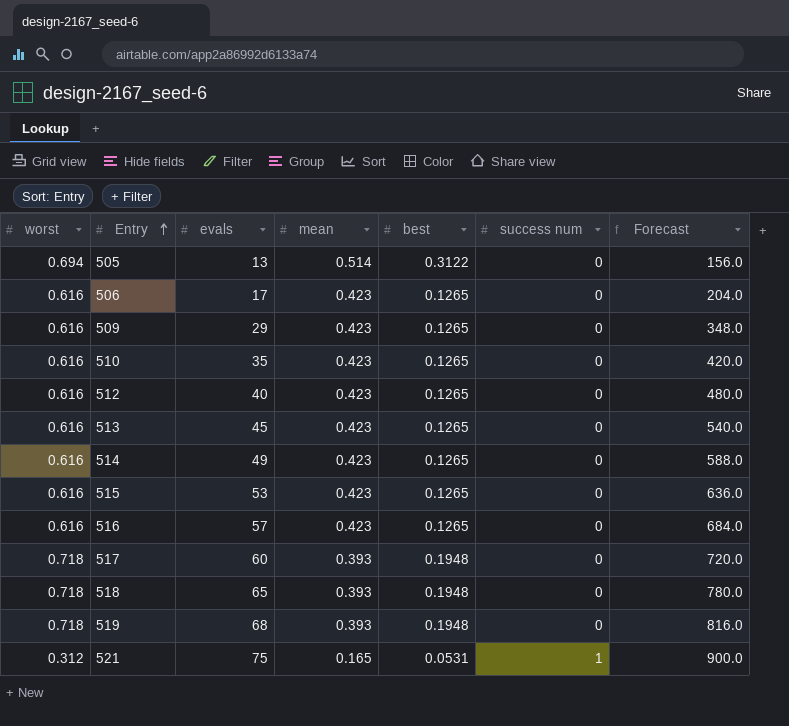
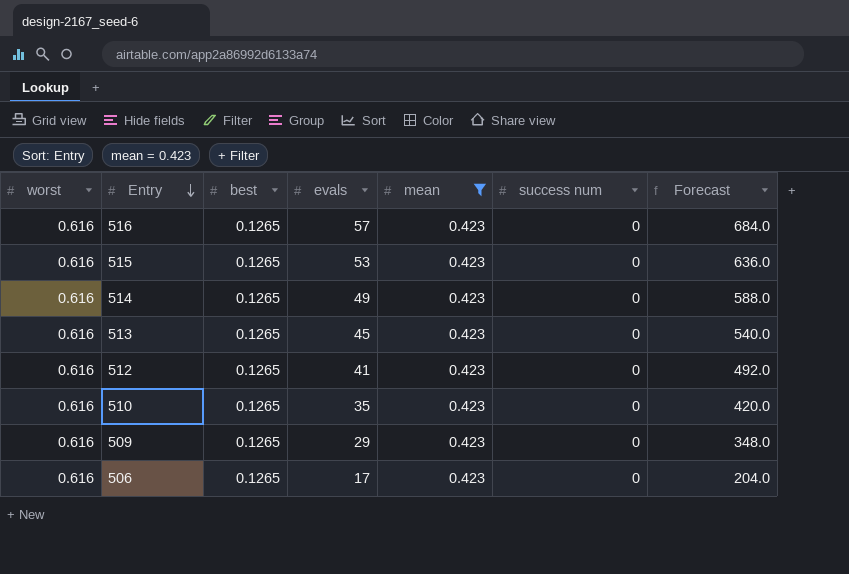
filter: none -> mean = 0.423
row order: Entry ascending -> Entry descending
column best | position: 5 -> 3
512 | evals: 40 -> 41
512 | Forecast: 480.0 -> 492.0

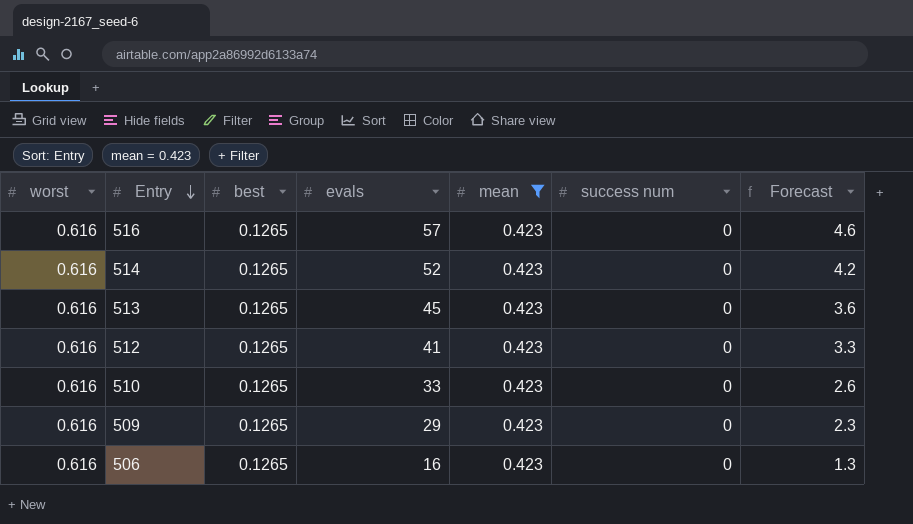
column Forecast | formula: [evals] * 12 -> [evals] * 0.08
row 515: 0.616 | 0.1265 | 53 | 0.423 | 0 | 636.0 -> none
514 | evals: 49 -> 52
510 | evals: 35 -> 33
506 | evals: 17 -> 16

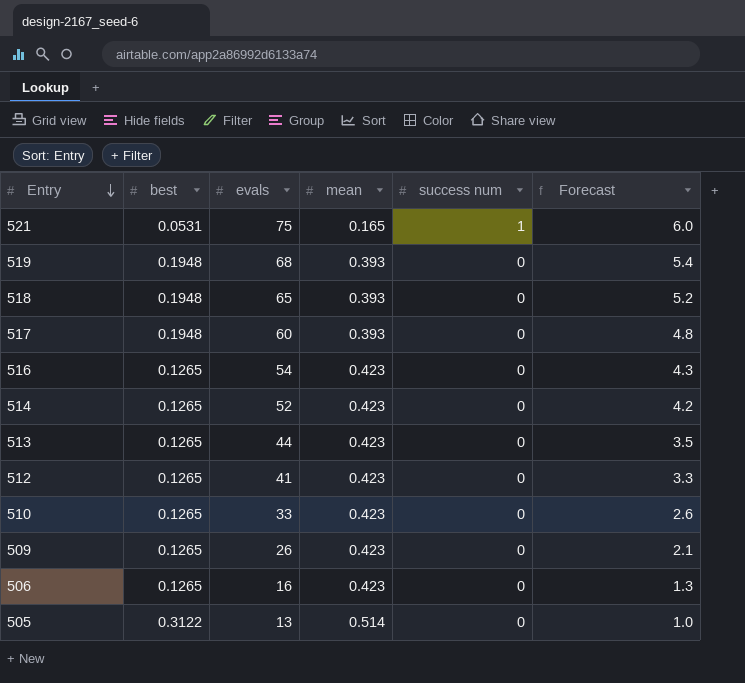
filter: mean = 0.423 -> none
column worst | position: 1 -> none
516 | evals: 57 -> 54
516 | Forecast: 4.6 -> 4.3
513 | evals: 45 -> 44
513 | Forecast: 3.6 -> 3.5
509 | evals: 29 -> 26
509 | Forecast: 2.3 -> 2.1

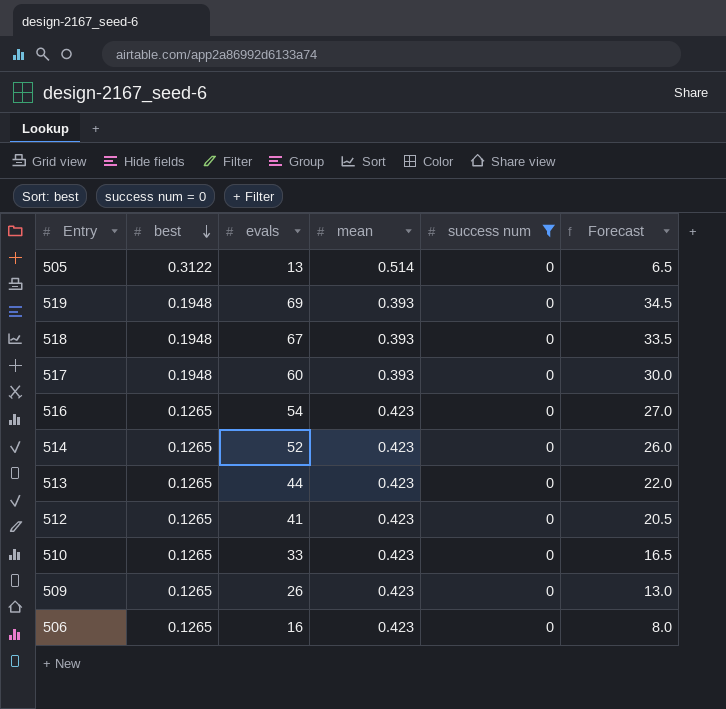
filter: none -> success num = 0
row order: Entry descending -> best descending
column Forecast | formula: [evals] * 0.08 -> [evals] * 0.5
519 | evals: 68 -> 69
518 | evals: 65 -> 67

